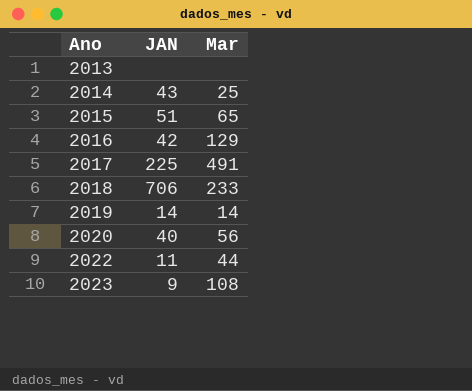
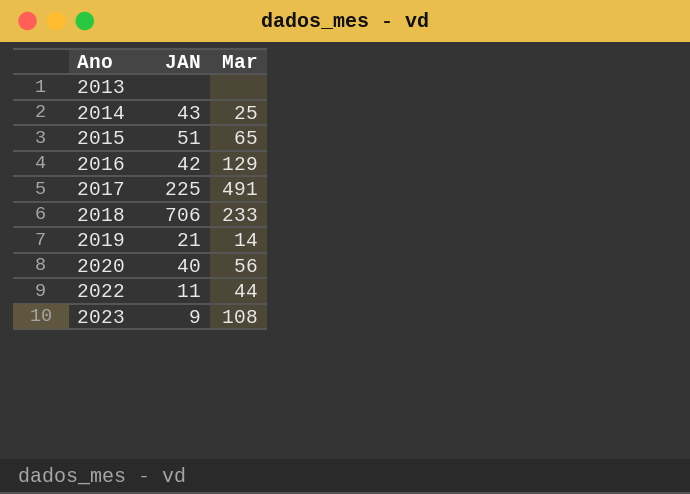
2019 | JAN: 14 -> 21

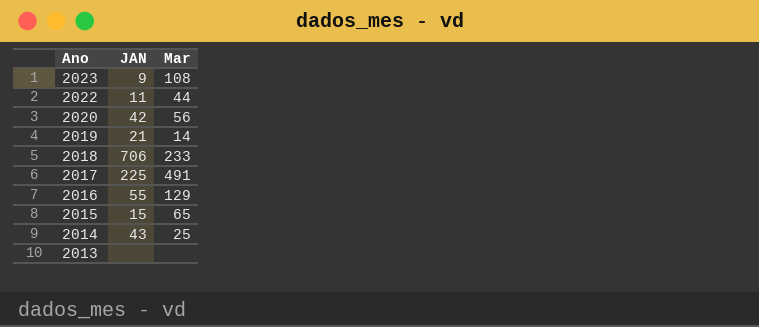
row order: Ano ascending -> Ano descending
2020 | JAN: 40 -> 42
2016 | JAN: 42 -> 55
2015 | JAN: 51 -> 15

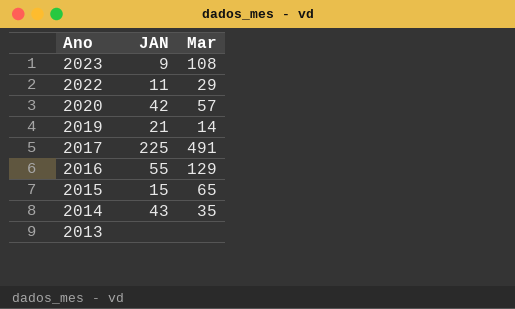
row 2018: 706 | 233 -> none
2022 | Mar: 44 -> 29
2020 | Mar: 56 -> 57
2014 | Mar: 25 -> 35

